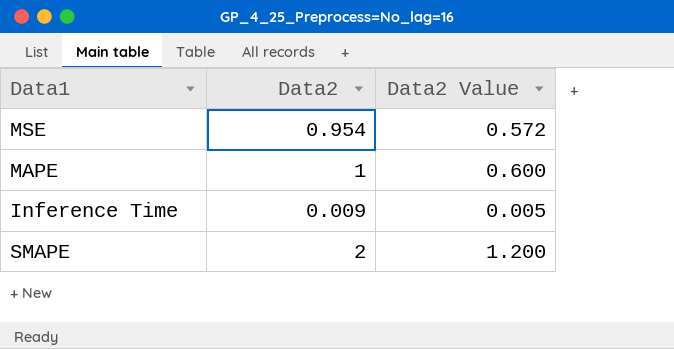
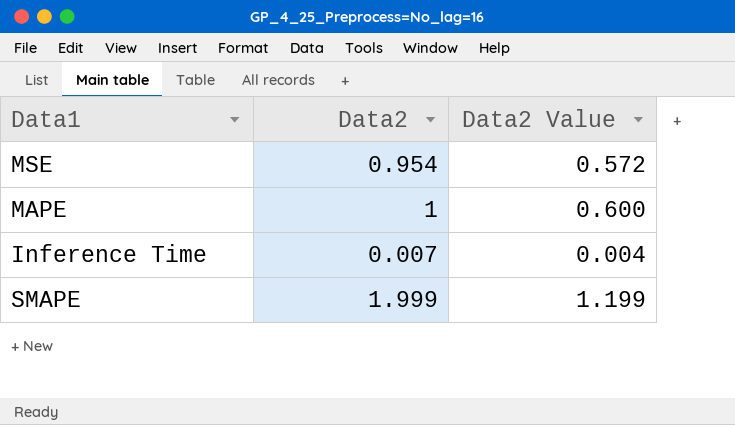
Inference Time | Data2: 0.009 -> 0.007
Inference Time | Data2 Value: 0.005 -> 0.004
SMAPE | Data2: 2 -> 1.999
SMAPE | Data2 Value: 1.200 -> 1.199

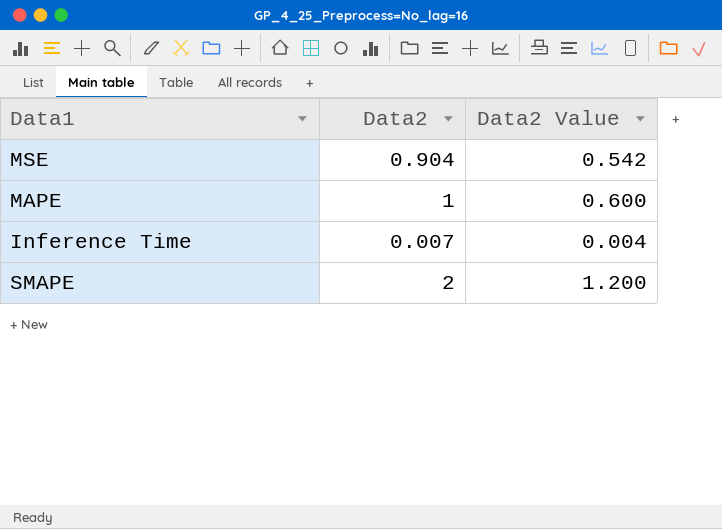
MSE | Data2: 0.954 -> 0.904
MSE | Data2 Value: 0.572 -> 0.542
SMAPE | Data2: 1.999 -> 2
SMAPE | Data2 Value: 1.199 -> 1.200

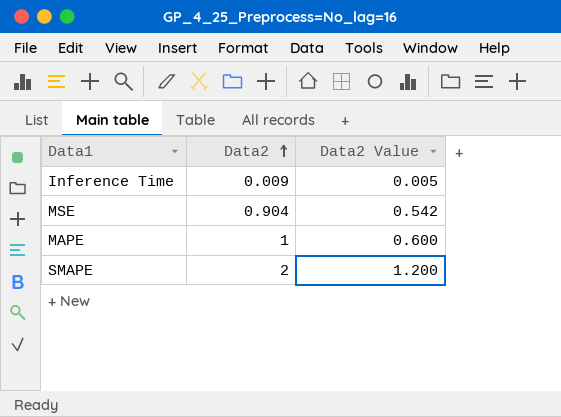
row order: none -> Data2 ascending
Inference Time | Data2: 0.007 -> 0.009
Inference Time | Data2 Value: 0.004 -> 0.005

